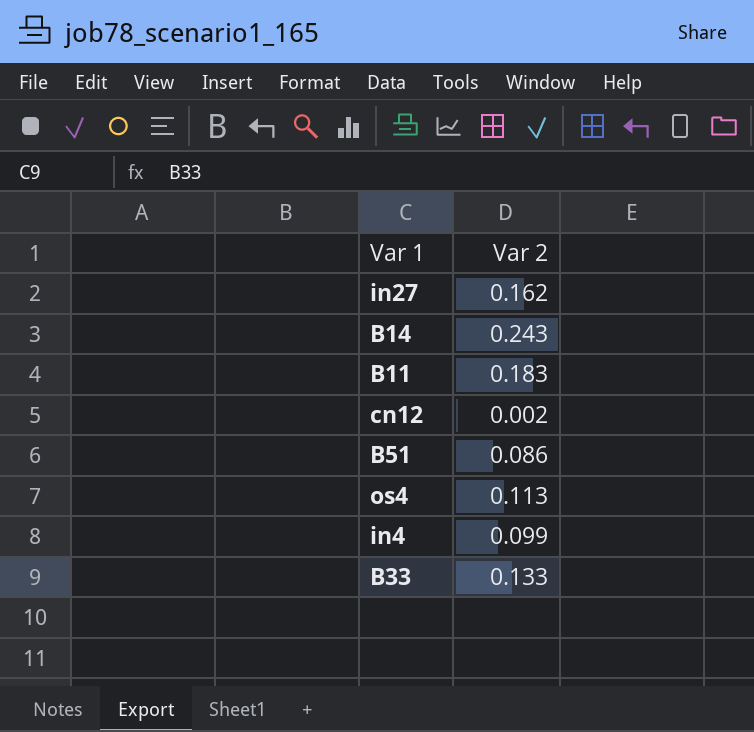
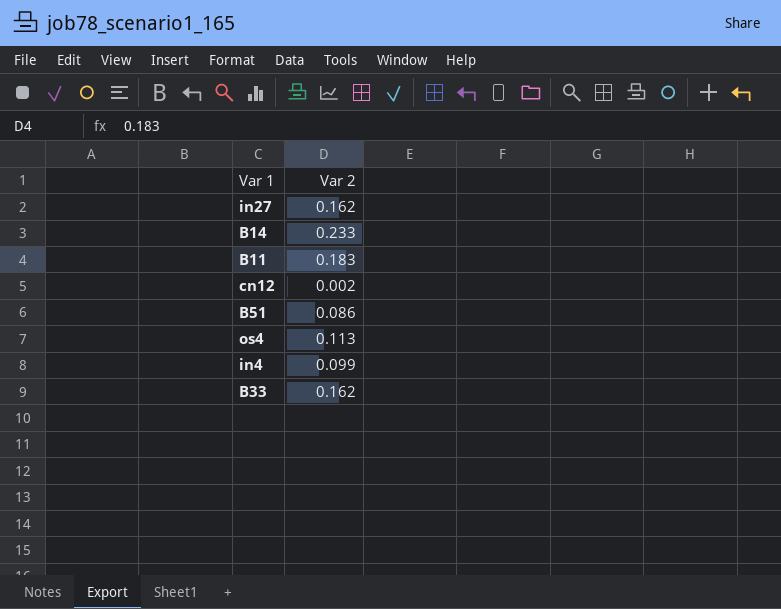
B14 | Var 2: 0.243 -> 0.233
B33 | Var 2: 0.133 -> 0.162

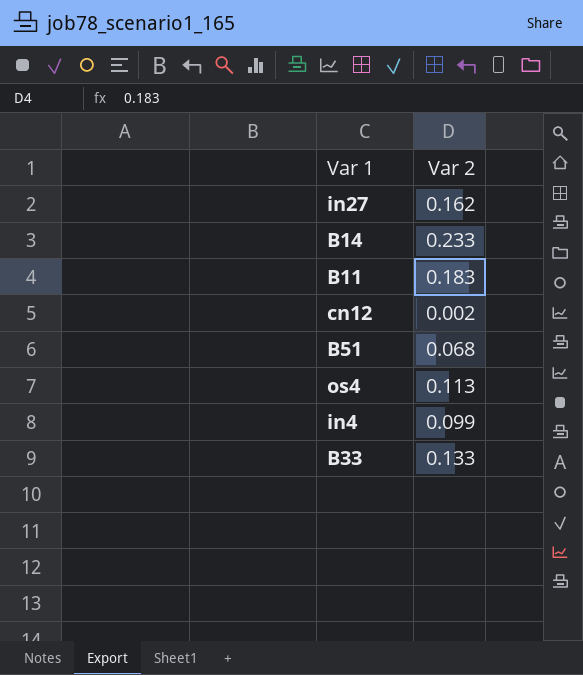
B51 | Var 2: 0.086 -> 0.068
B33 | Var 2: 0.162 -> 0.133

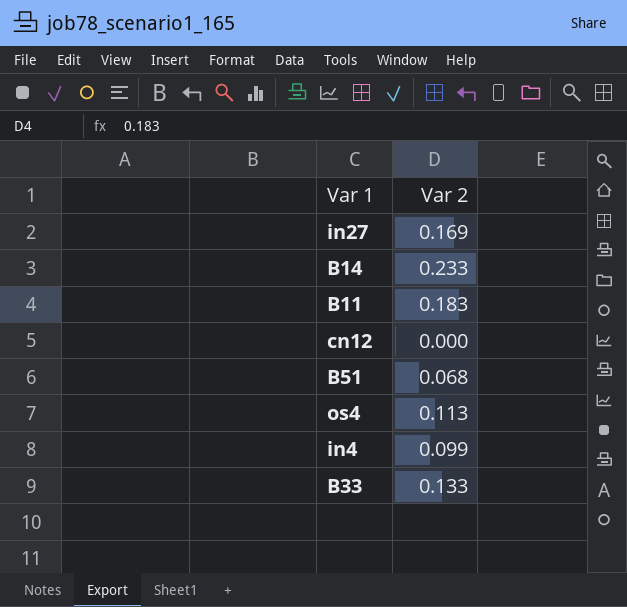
in27 | Var 2: 0.162 -> 0.169
cn12 | Var 2: 0.002 -> 0.000

